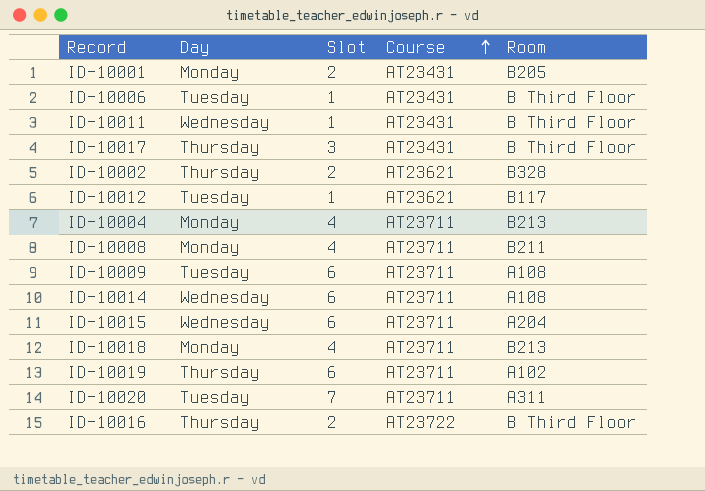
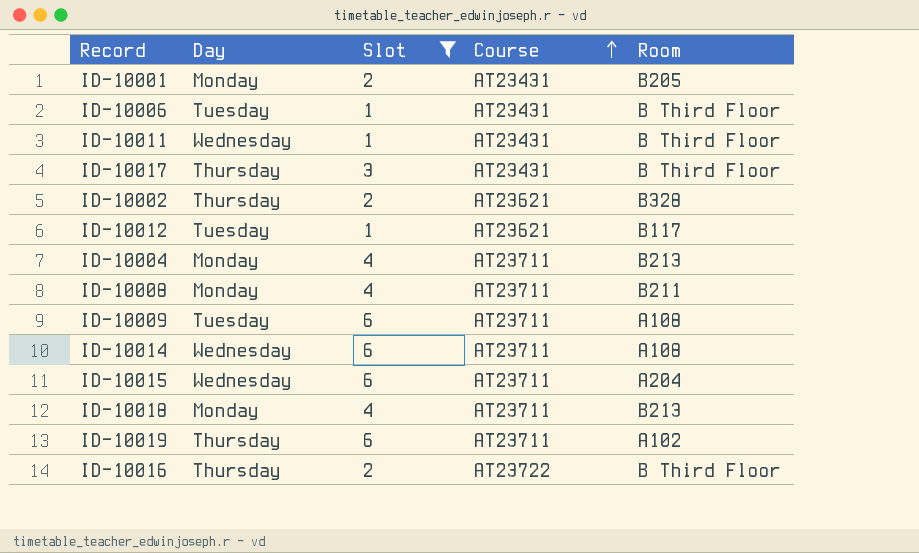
filter: none -> Slot != 7

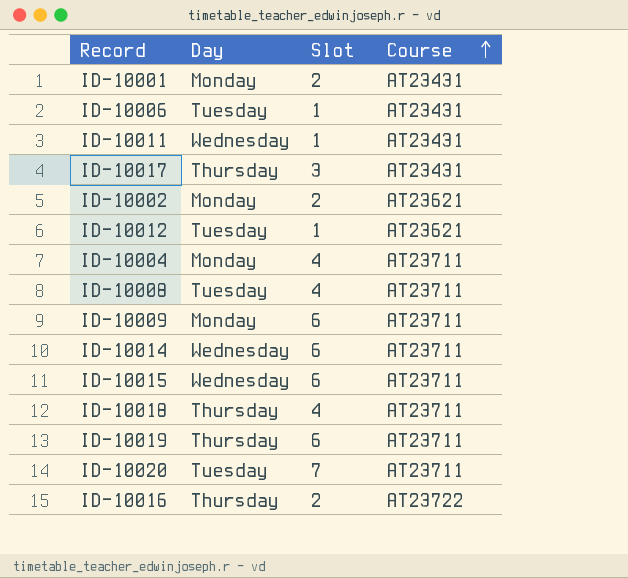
filter: Slot != 7 -> none
column Room | position: 5 -> none
ID-10002 | Day: Thursday -> Monday
ID-10008 | Day: Monday -> Tuesday
ID-10009 | Day: Tuesday -> Monday
ID-10018 | Day: Monday -> Thursday

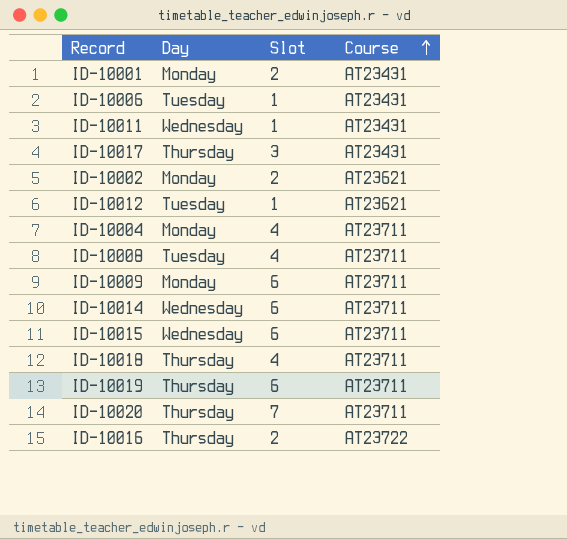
ID-10020 | Day: Tuesday -> Thursday

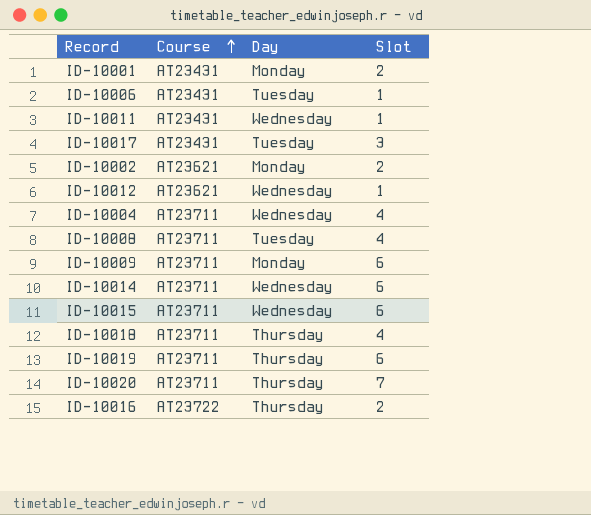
column Course | position: 4 -> 2
ID-10017 | Day: Thursday -> Tuesday
ID-10012 | Day: Tuesday -> Wednesday
ID-10004 | Day: Monday -> Wednesday

